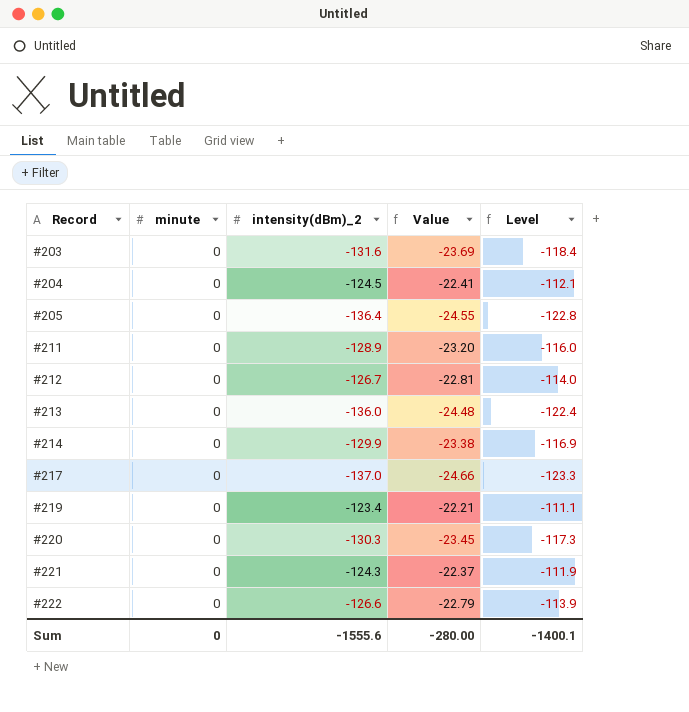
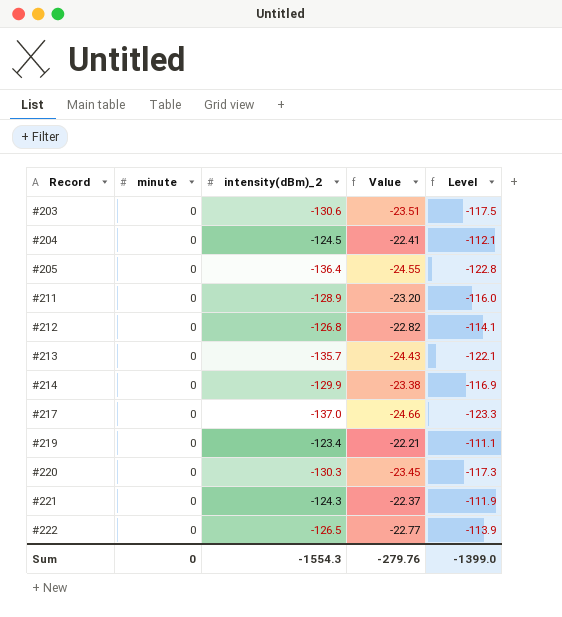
#203 | intensity(dBm)_2: -131.6 -> -130.6
#203 | Value: -23.69 -> -23.51
#203 | Level: -118.4 -> -117.5
#212 | intensity(dBm)_2: -126.7 -> -126.8
#212 | Value: -22.81 -> -22.82
#212 | Level: -114.0 -> -114.1
#213 | intensity(dBm)_2: -136.0 -> -135.7
#213 | Value: -24.48 -> -24.43
#213 | Level: -122.4 -> -122.1
#222 | intensity(dBm)_2: -126.6 -> -126.5
#222 | Value: -22.79 -> -22.77
Sum | intensity(dBm)_2: -1555.6 -> -1554.3
Sum | Value: -280.00 -> -279.76
Sum | Level: -1400.1 -> -1399.0

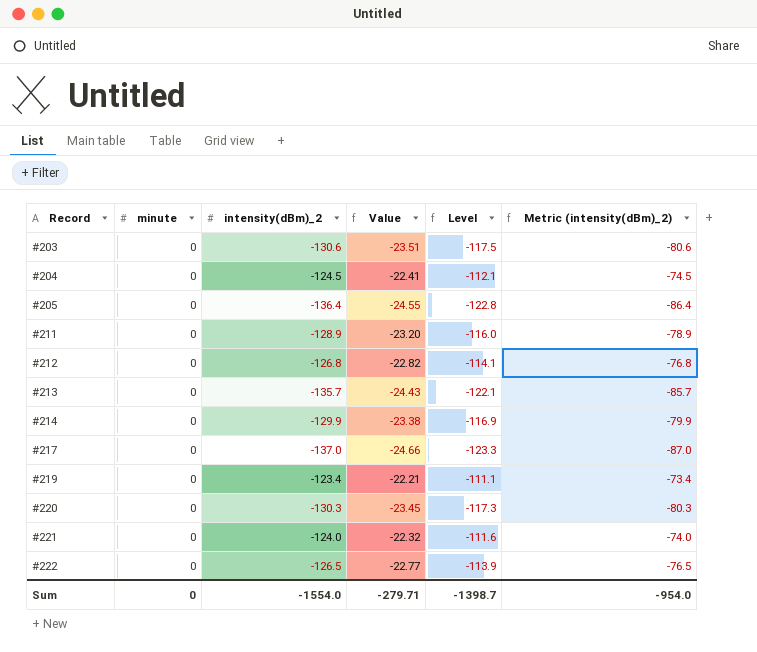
column Metric (intensity(dBm)_2) | formula: none -> [intensity(dBm)_2] + 50
#221 | intensity(dBm)_2: -124.3 -> -124.0
#221 | Value: -22.37 -> -22.32
#221 | Level: -111.9 -> -111.6
Sum | intensity(dBm)_2: -1554.3 -> -1554.0
Sum | Value: -279.76 -> -279.71
Sum | Level: -1399.0 -> -1398.7

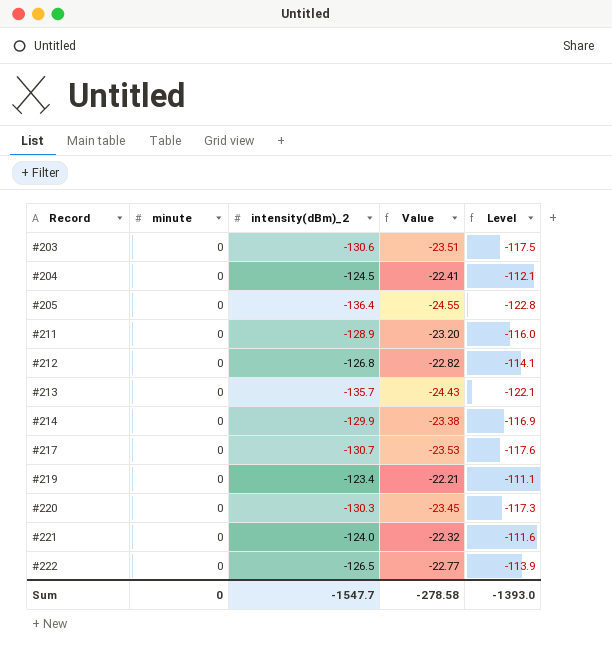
column Metric (intensity(dBm)_2) | formula: [intensity(dBm)_2] + 50 -> none
#217 | intensity(dBm)_2: -137.0 -> -130.7
#217 | Value: -24.66 -> -23.53
#217 | Level: -123.3 -> -117.6
Sum | intensity(dBm)_2: -1554.0 -> -1547.7
Sum | Value: -279.71 -> -278.58
Sum | Level: -1398.7 -> -1393.0

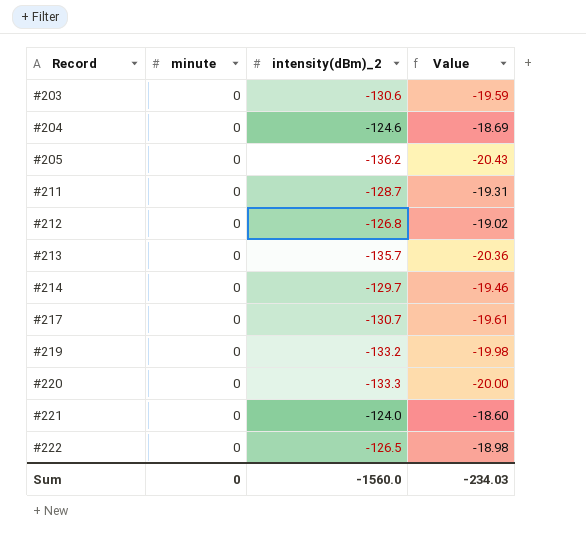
column Level | formula: [intensity(dBm)_2] * 0.9 -> none
column Value | formula: [intensity(dBm)_2] * 0.18 -> [intensity(dBm)_2] * 0.15
#204 | intensity(dBm)_2: -124.5 -> -124.6
#205 | intensity(dBm)_2: -136.4 -> -136.2
#211 | intensity(dBm)_2: -128.9 -> -128.7
#214 | intensity(dBm)_2: -129.9 -> -129.7
#219 | intensity(dBm)_2: -123.4 -> -133.2
#220 | intensity(dBm)_2: -130.3 -> -133.3
Sum | intensity(dBm)_2: -1547.7 -> -1560.0
Sum | Value: -278.58 -> -234.03

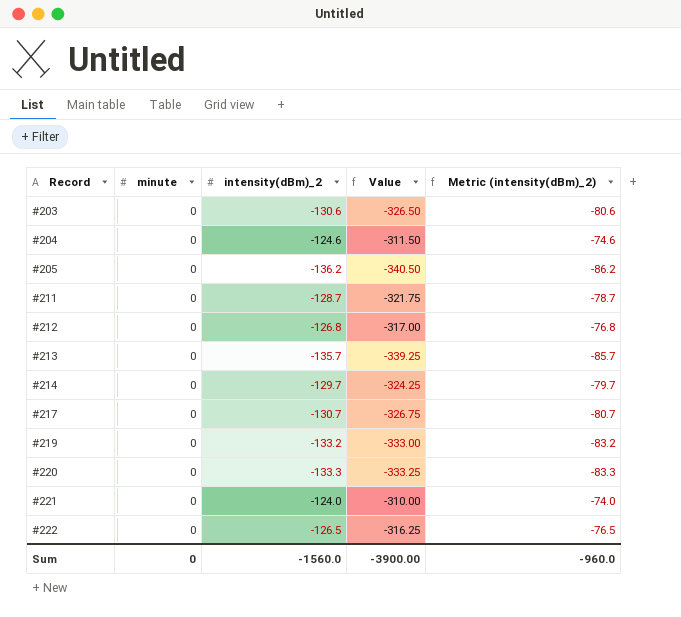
column Value | formula: [intensity(dBm)_2] * 0.15 -> [intensity(dBm)_2] * 2.5
column Metric (intensity(dBm)_2) | formula: none -> [intensity(dBm)_2] + 50
Sum | Value: -234.03 -> -3900.00

